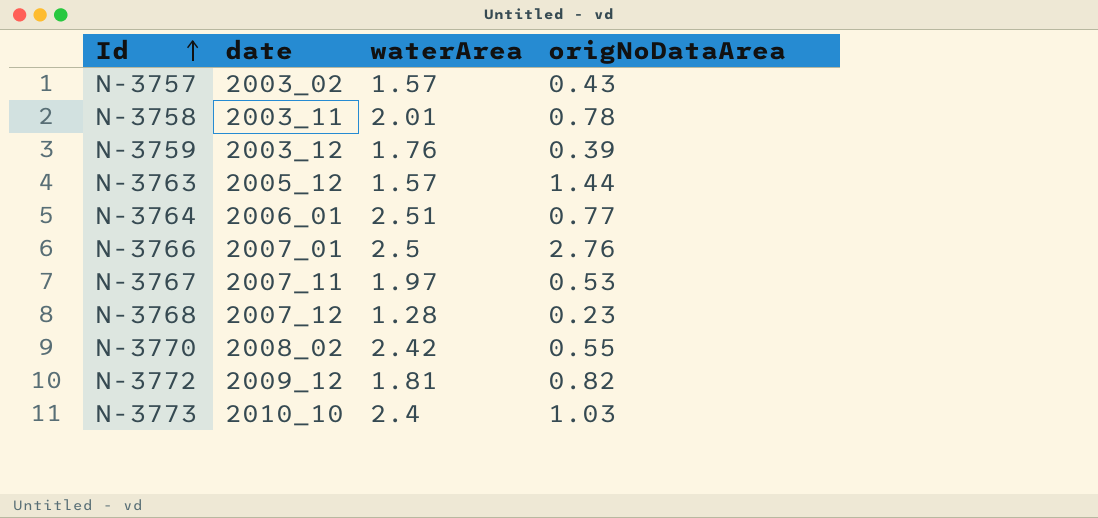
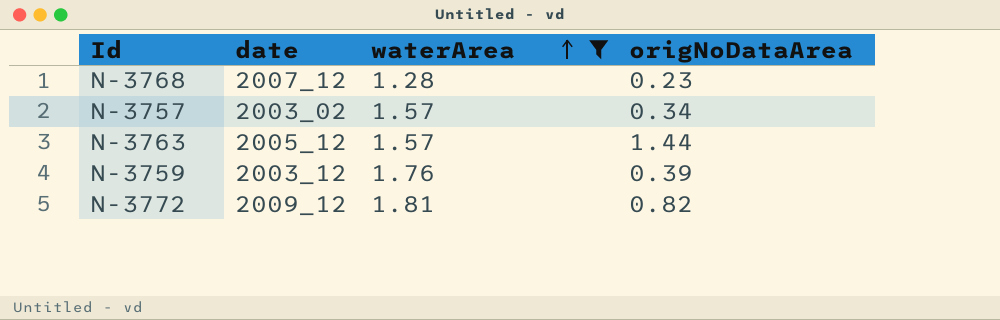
filter: none -> waterArea <= 1.81
row order: Id ascending -> waterArea ascending
N-3757 | origNoDataArea: 0.43 -> 0.34

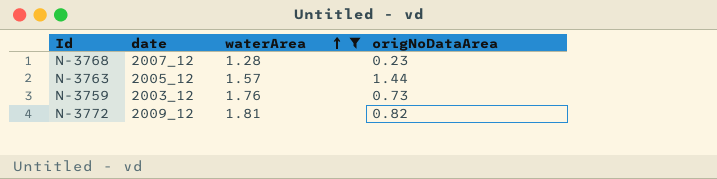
row N-3757: 2003_02 | 1.57 | 0.34 -> none
N-3759 | origNoDataArea: 0.39 -> 0.73

